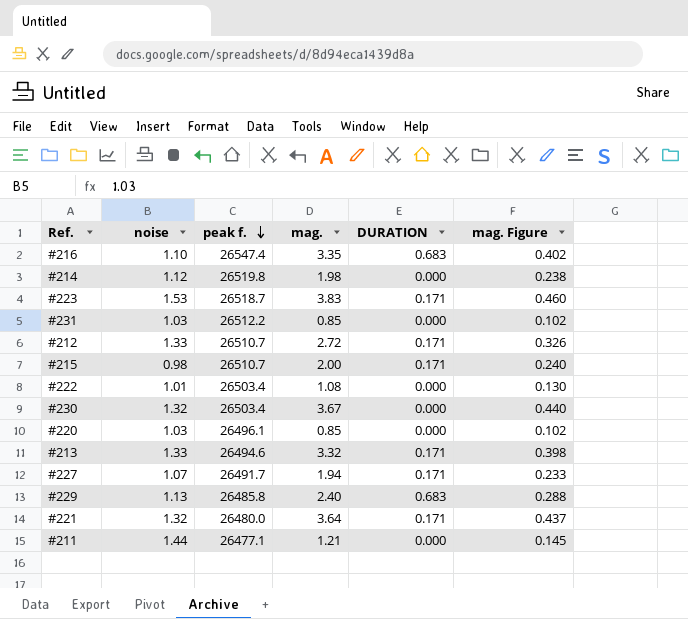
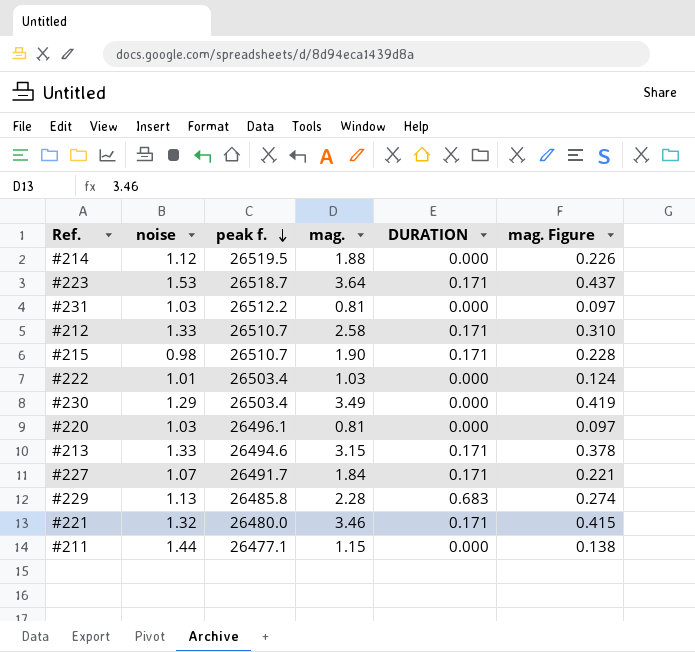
row #216: 1.10 | 26547.4 | 3.35 | 0.683 | 0.402 -> none
#214 | peak f.: 26519.8 -> 26519.5
#214 | mag.: 1.98 -> 1.88
#214 | mag. Figure: 0.238 -> 0.226
#223 | mag.: 3.83 -> 3.64
#223 | mag. Figure: 0.460 -> 0.437
#231 | mag.: 0.85 -> 0.81
#231 | mag. Figure: 0.102 -> 0.097
#212 | mag.: 2.72 -> 2.58
#212 | mag. Figure: 0.326 -> 0.310
#215 | mag.: 2.00 -> 1.90
#215 | mag. Figure: 0.240 -> 0.228
#222 | mag.: 1.08 -> 1.03
#222 | mag. Figure: 0.130 -> 0.124
#230 | noise: 1.32 -> 1.29
#230 | mag.: 3.67 -> 3.49
#230 | mag. Figure: 0.440 -> 0.419
#220 | mag.: 0.85 -> 0.81
#220 | mag. Figure: 0.102 -> 0.097
#213 | mag.: 3.32 -> 3.15
#213 | mag. Figure: 0.398 -> 0.378
#227 | mag.: 1.94 -> 1.84
#227 | mag. Figure: 0.233 -> 0.221
#229 | mag.: 2.40 -> 2.28
#229 | mag. Figure: 0.288 -> 0.274
#221 | mag.: 3.64 -> 3.46
#221 | mag. Figure: 0.437 -> 0.415
#211 | mag.: 1.21 -> 1.15
#211 | mag. Figure: 0.145 -> 0.138

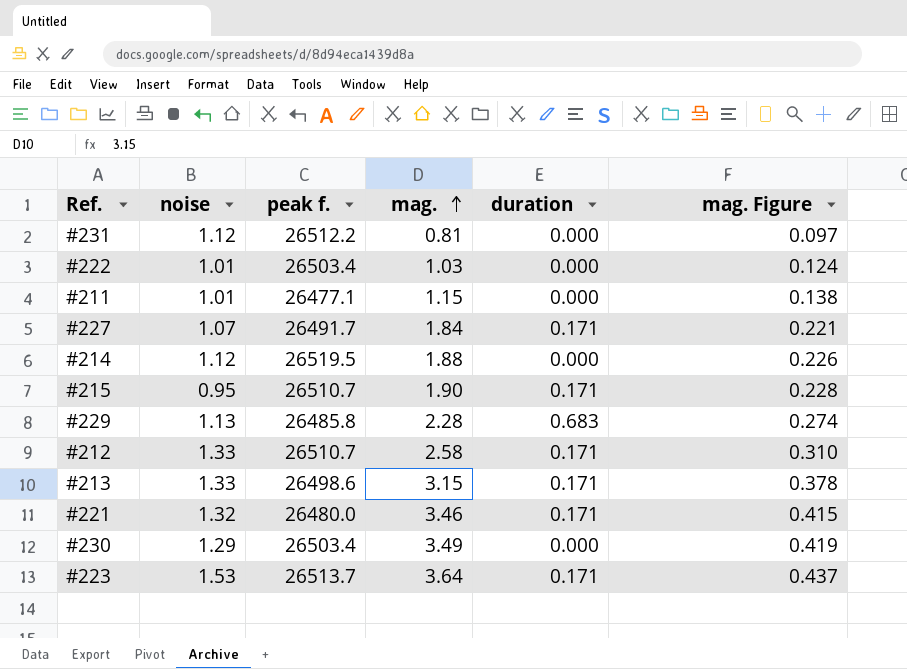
row order: peak f. descending -> mag. ascending
column name: DURATION -> duration
row #220: 1.03 | 26496.1 | 0.81 | 0.000 | 0.097 -> none
#231 | noise: 1.03 -> 1.12
#211 | noise: 1.44 -> 1.01
#215 | noise: 0.98 -> 0.95
#213 | peak f.: 26494.6 -> 26498.6
#223 | peak f.: 26518.7 -> 26513.7

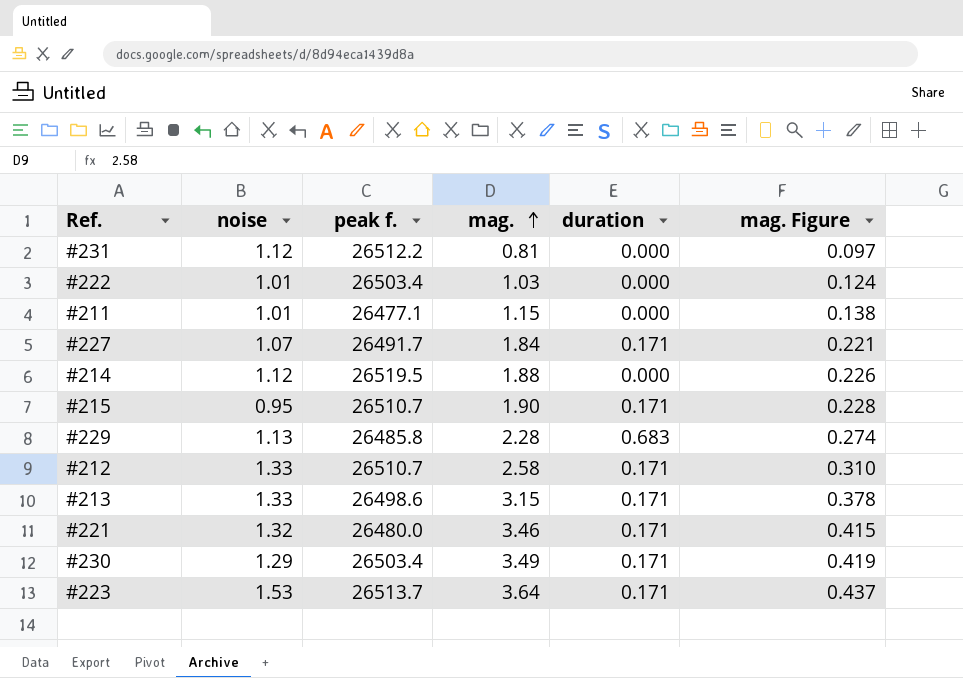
#230 | duration: 0.000 -> 0.171

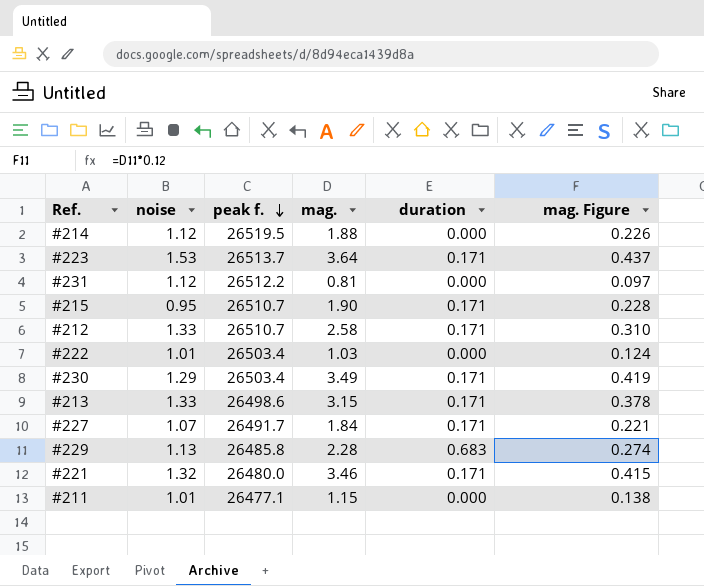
row order: mag. ascending -> peak f. descending

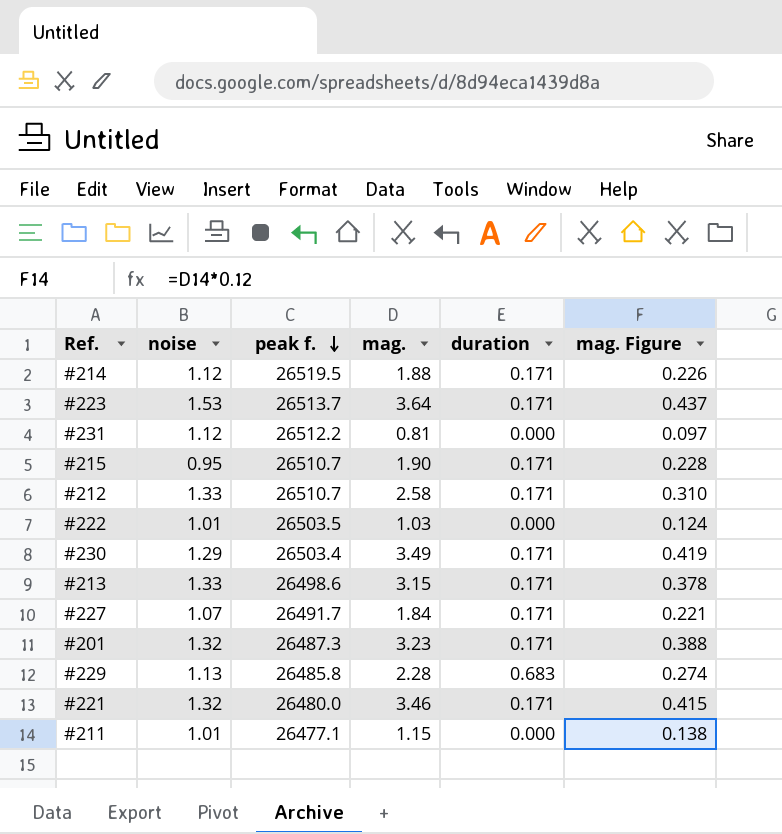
#214 | duration: 0.000 -> 0.171
#222 | peak f.: 26503.4 -> 26503.5
row #201: none -> 1.32 | 26487.3 | 3.23 | 0.171 | 0.388

